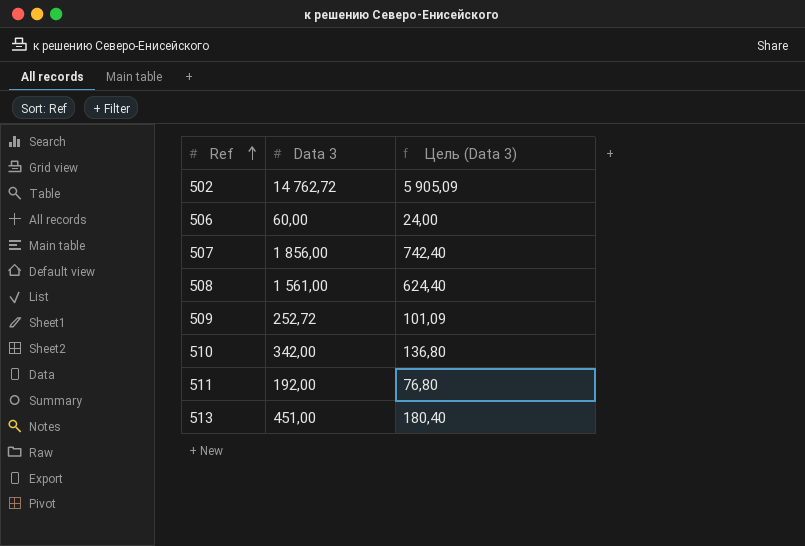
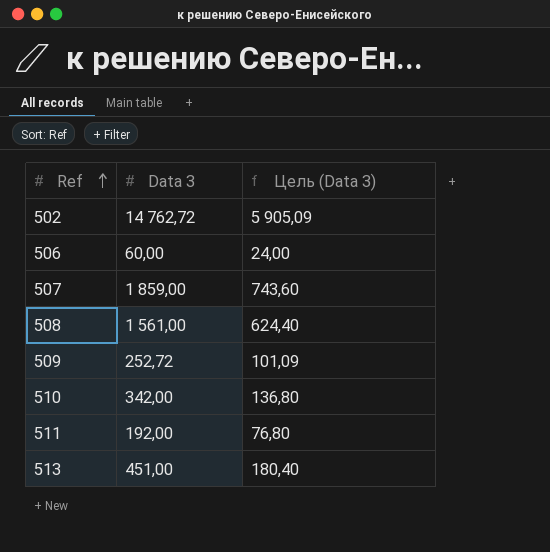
507 | Data 3: 1 856,00 -> 1 859,00
507 | Цель (Data 3): 742,40 -> 743,60

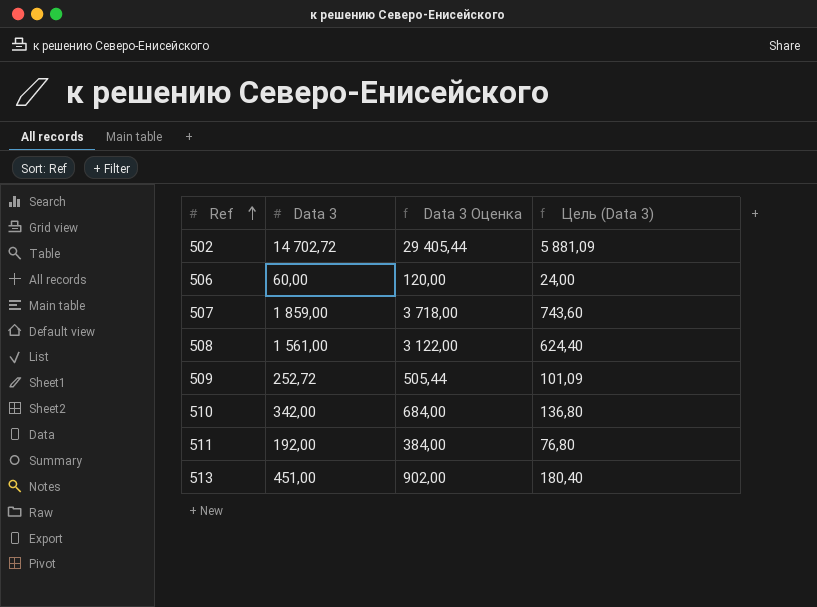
column Data 3 Оценка | formula: none -> [Data 3] * 2
502 | Data 3: 14 762,72 -> 14 702,72
502 | Цель (Data 3): 5 905,09 -> 5 881,09

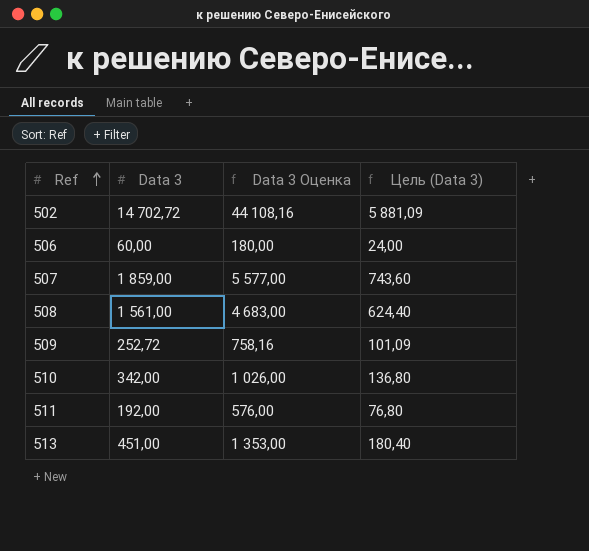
column Data 3 Оценка | formula: [Data 3] * 2 -> [Data 3] * 3

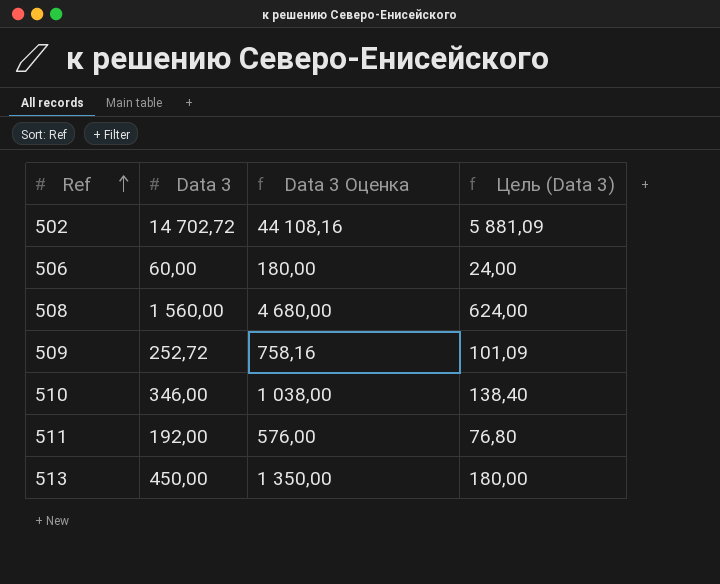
row 507: 1 859,00 | 5 577,00 | 743,60 -> none
508 | Data 3: 1 561,00 -> 1 560,00
508 | Data 3 Оценка: 4 683,00 -> 4 680,00
508 | Цель (Data 3): 624,40 -> 624,00
510 | Data 3: 342,00 -> 346,00
510 | Data 3 Оценка: 1 026,00 -> 1 038,00
510 | Цель (Data 3): 136,80 -> 138,40
513 | Data 3: 451,00 -> 450,00
513 | Data 3 Оценка: 1 353,00 -> 1 350,00
513 | Цель (Data 3): 180,40 -> 180,00

